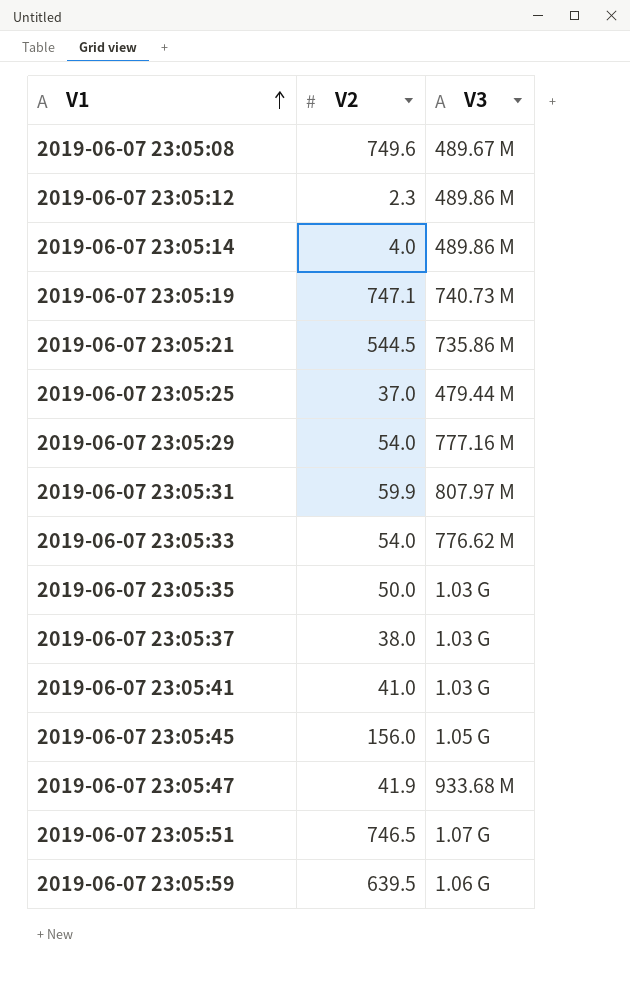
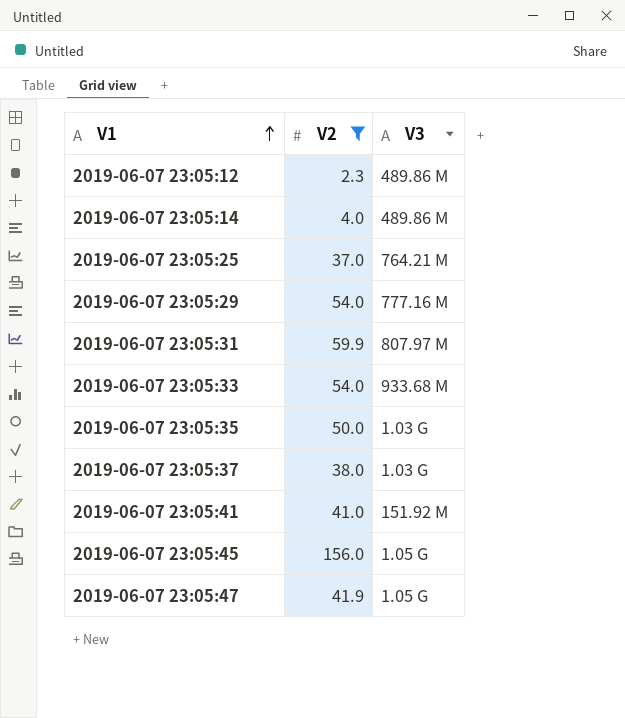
filter: none -> V2 <= 156.0
2019-06-07 23:05:25 | V3: 479.44 M -> 764.21 M
2019-06-07 23:05:33 | V3: 776.62 M -> 933.68 M
2019-06-07 23:05:41 | V3: 1.03 G -> 151.92 M
2019-06-07 23:05:47 | V3: 933.68 M -> 1.05 G

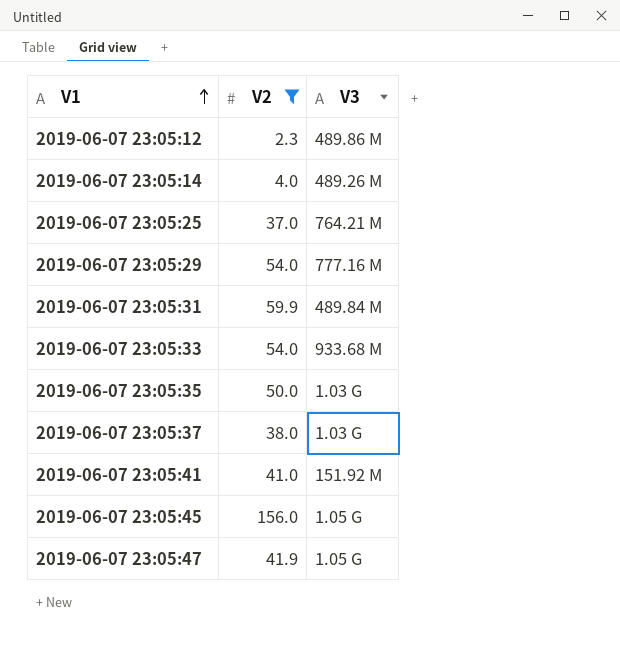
2019-06-07 23:05:14 | V3: 489.86 M -> 489.26 M
2019-06-07 23:05:31 | V3: 807.97 M -> 489.84 M

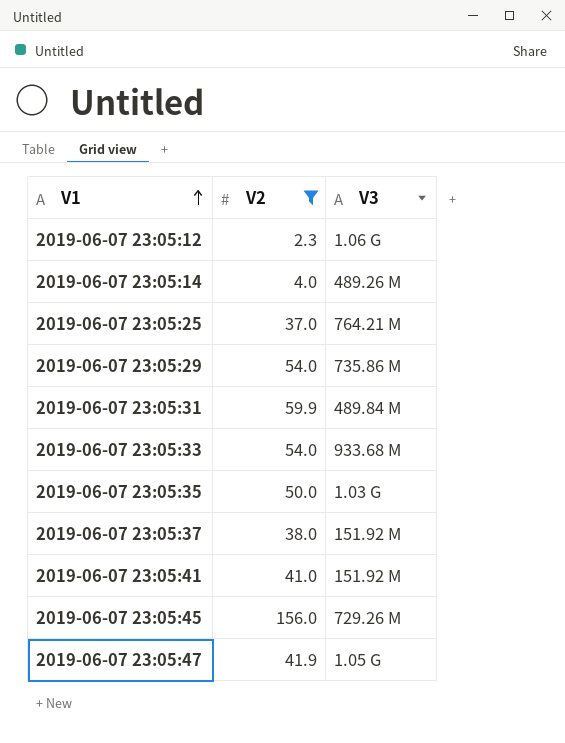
2019-06-07 23:05:12 | V3: 489.86 M -> 1.06 G
2019-06-07 23:05:29 | V3: 777.16 M -> 735.86 M
2019-06-07 23:05:37 | V3: 1.03 G -> 151.92 M
2019-06-07 23:05:45 | V3: 1.05 G -> 729.26 M

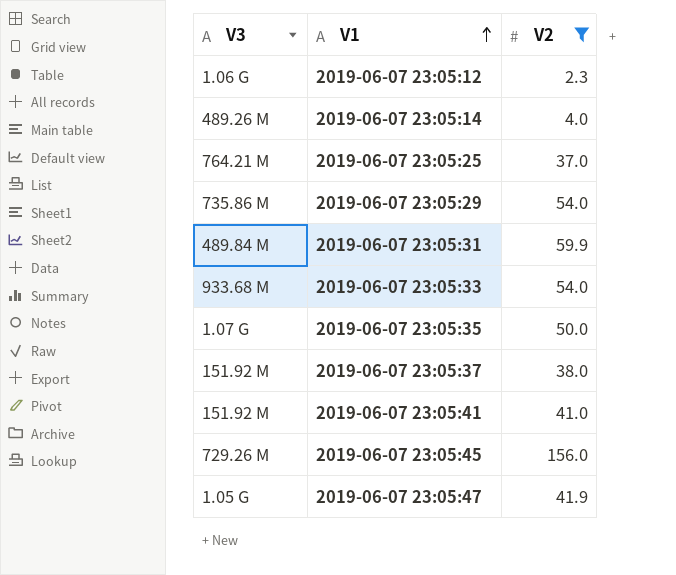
column V3 | position: 3 -> 1
2019-06-07 23:05:35 | V3: 1.03 G -> 1.07 G

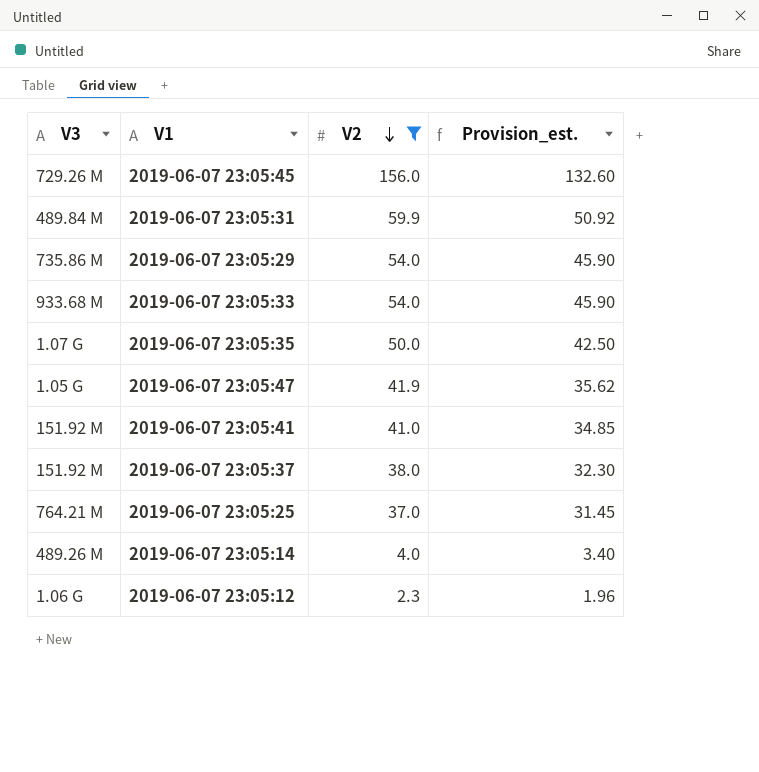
row order: V1 ascending -> V2 descending
column Provision_est. | formula: none -> [V2] * 0.85

